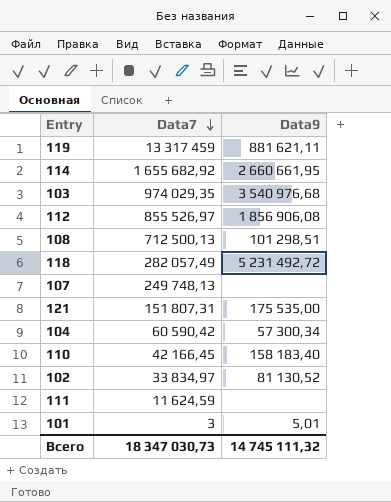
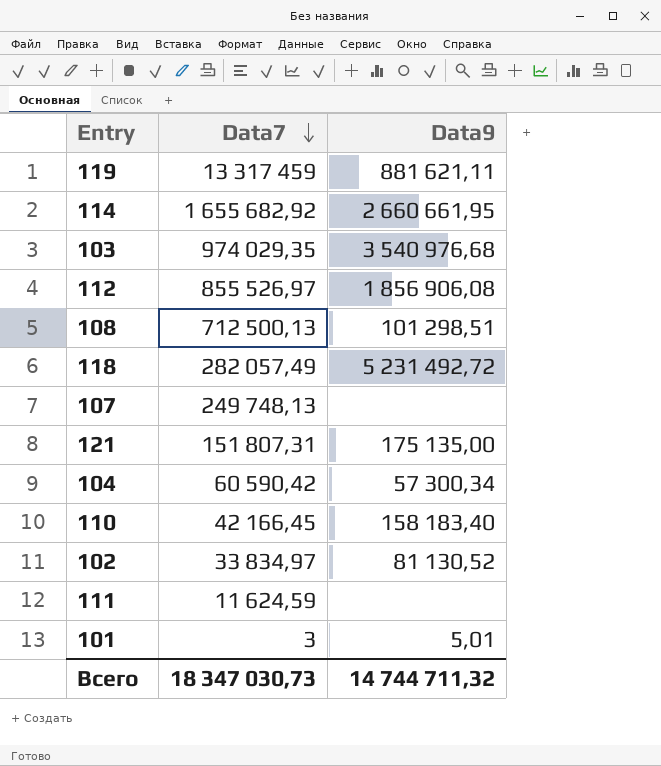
121 | Data9: 175 535,00 -> 175 135,00
Всего | Data9: 14 745 111,32 -> 14 744 711,32

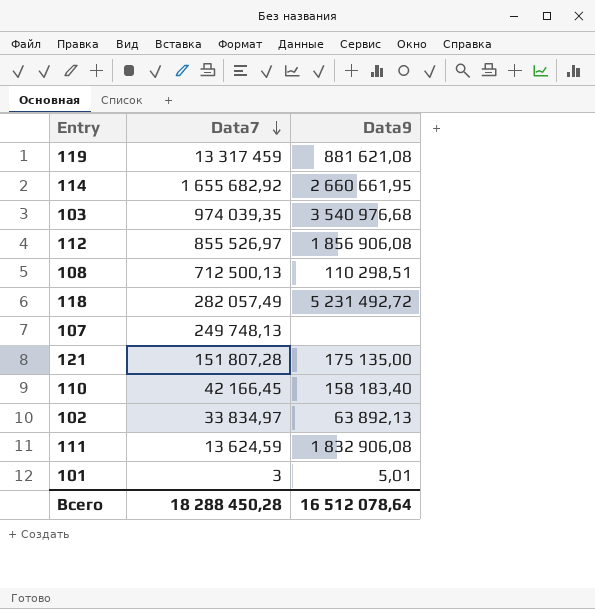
row 104: 60 590,42 | 57 300,34 -> none
119 | Data9: 881 621,11 -> 881 621,08
103 | Data7: 974 029,35 -> 974 039,35
108 | Data9: 101 298,51 -> 110 298,51
121 | Data7: 151 807,31 -> 151 807,28
102 | Data9: 81 130,52 -> 63 892,13
111 | Data7: 11 624,59 -> 13 624,59
111 | Data9: none -> 1 832 906,08
Всего | Data7: 18 347 030,73 -> 18 288 450,28
Всего | Data9: 14 744 711,32 -> 16 512 078,64

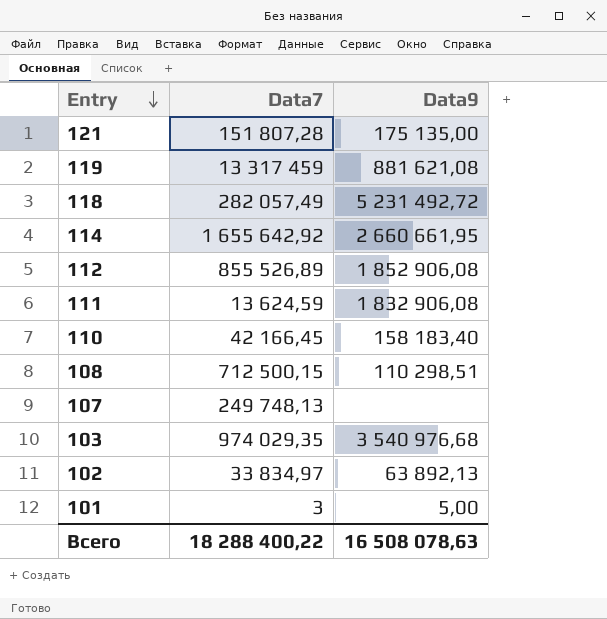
row order: Data7 descending -> Entry descending
114 | Data7: 1 655 682,92 -> 1 655 642,92
112 | Data7: 855 526,97 -> 855 526,89
112 | Data9: 1 856 906,08 -> 1 852 906,08
108 | Data7: 712 500,13 -> 712 500,15
103 | Data7: 974 039,35 -> 974 029,35
101 | Data9: 5,01 -> 5,00
Всего | Data7: 18 288 450,28 -> 18 288 400,22
Всего | Data9: 16 512 078,64 -> 16 508 078,63

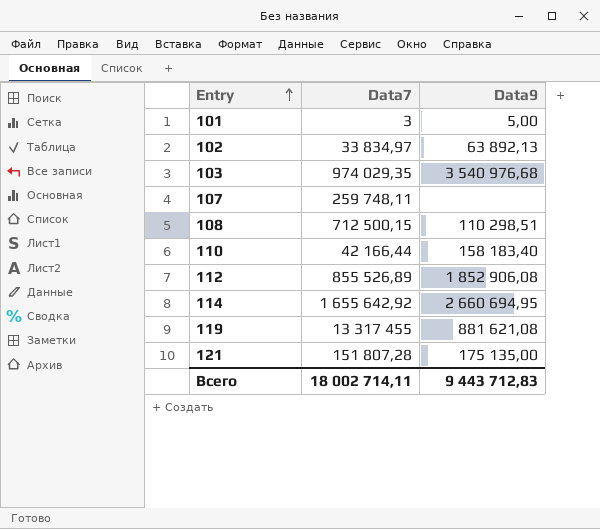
row order: Entry descending -> Entry ascending
row 118: 282 057,49 | 5 231 492,72 -> none
row 111: 13 624,59 | 1 832 906,08 -> none
107 | Data7: 249 748,13 -> 259 748,11
110 | Data7: 42 166,45 -> 42 166,44
114 | Data9: 2 660 661,95 -> 2 660 694,95
119 | Data7: 13 317 459 -> 13 317 455
Всего | Data7: 18 288 400,22 -> 18 002 714,11
Всего | Data9: 16 508 078,63 -> 9 443 712,83

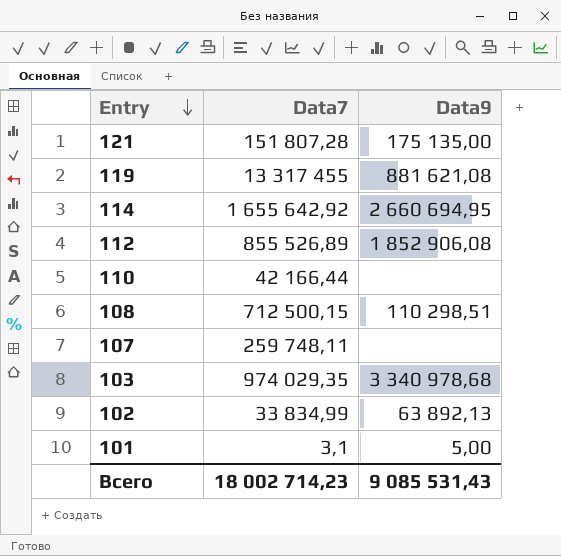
row order: Entry ascending -> Entry descending
110 | Data9: 158 183,40 -> none
103 | Data9: 3 540 976,68 -> 3 340 978,68
102 | Data7: 33 834,97 -> 33 834,99
101 | Data7: 3 -> 3,1
Всего | Data7: 18 002 714,11 -> 18 002 714,23
Всего | Data9: 9 443 712,83 -> 9 085 531,43

